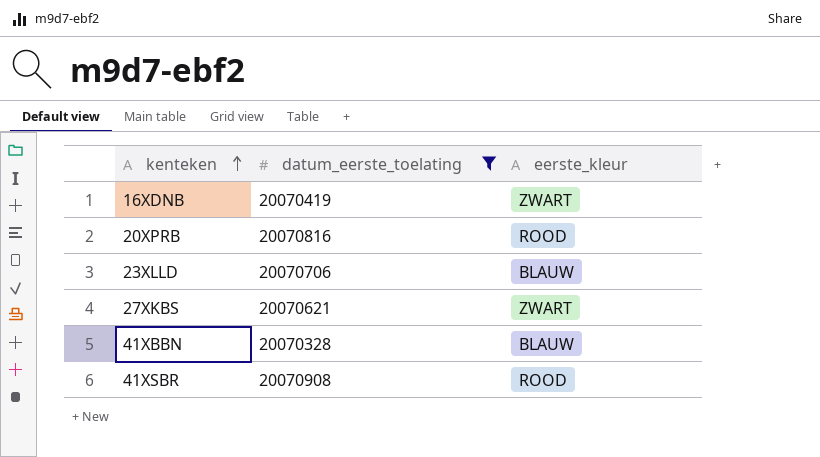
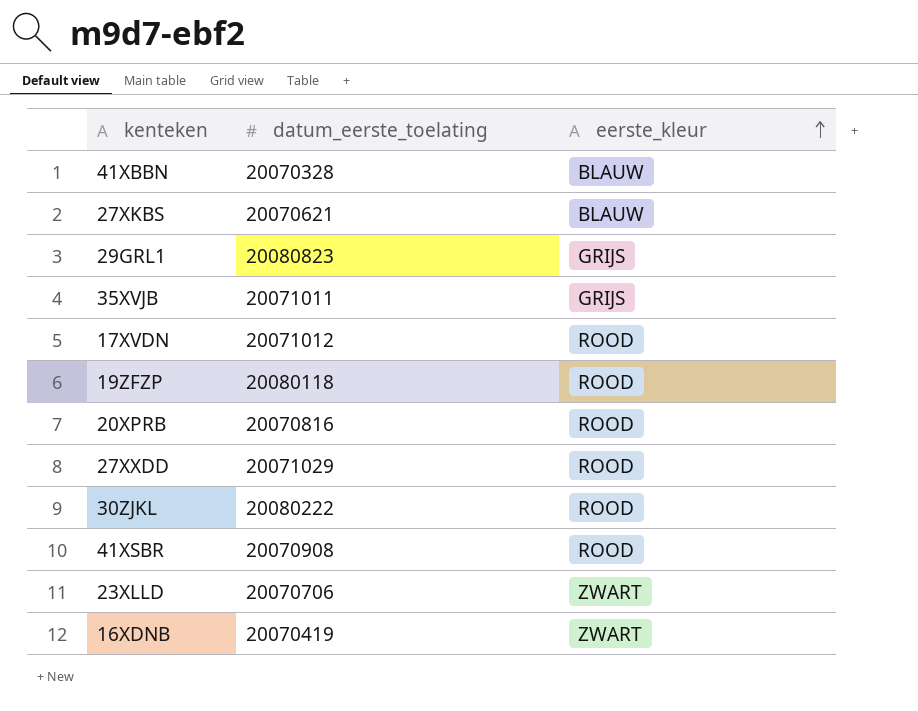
filter: datum_eerste_toelating <= 20070908 -> none
row order: kenteken ascending -> eerste_kleur ascending
27XKBS | eerste_kleur: ZWART -> BLAUW
23XLLD | eerste_kleur: BLAUW -> ZWART

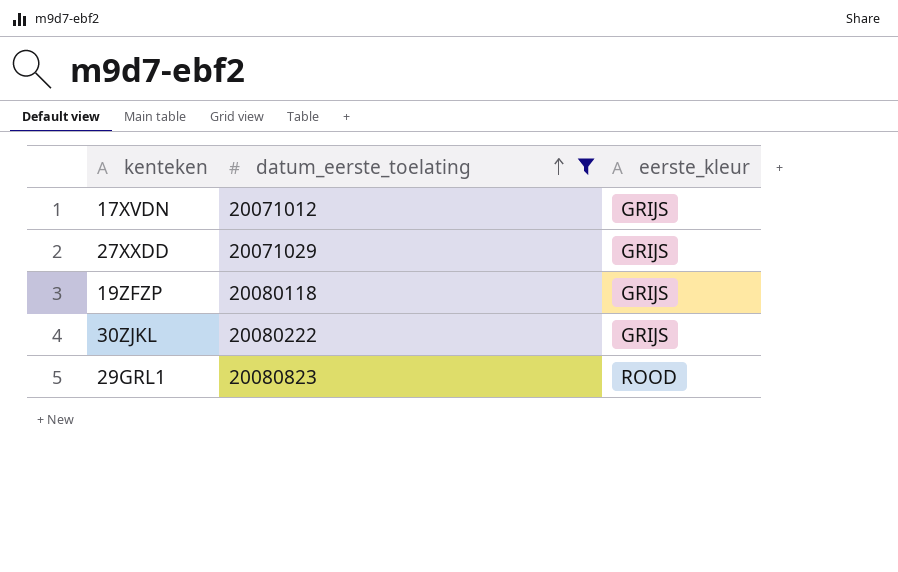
filter: none -> datum_eerste_toelating >= 20071012
row order: eerste_kleur ascending -> datum_eerste_toelating ascending
17XVDN | eerste_kleur: ROOD -> GRIJS
27XXDD | eerste_kleur: ROOD -> GRIJS
19ZFZP | eerste_kleur: ROOD -> GRIJS
30ZJKL | eerste_kleur: ROOD -> GRIJS
29GRL1 | eerste_kleur: GRIJS -> ROOD

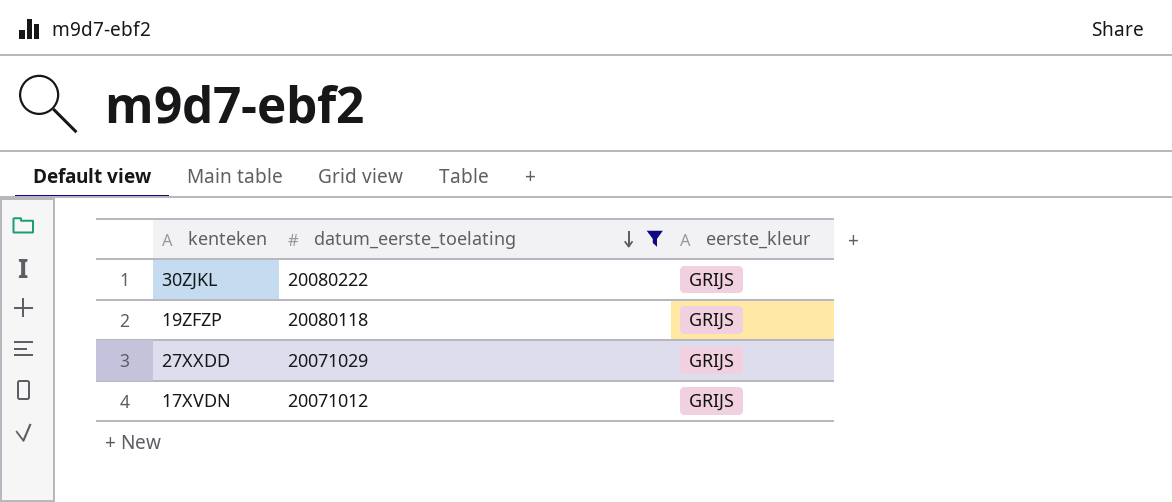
row order: datum_eerste_toelating ascending -> datum_eerste_toelating descending
row 29GRL1: 20080823 | ROOD -> none

